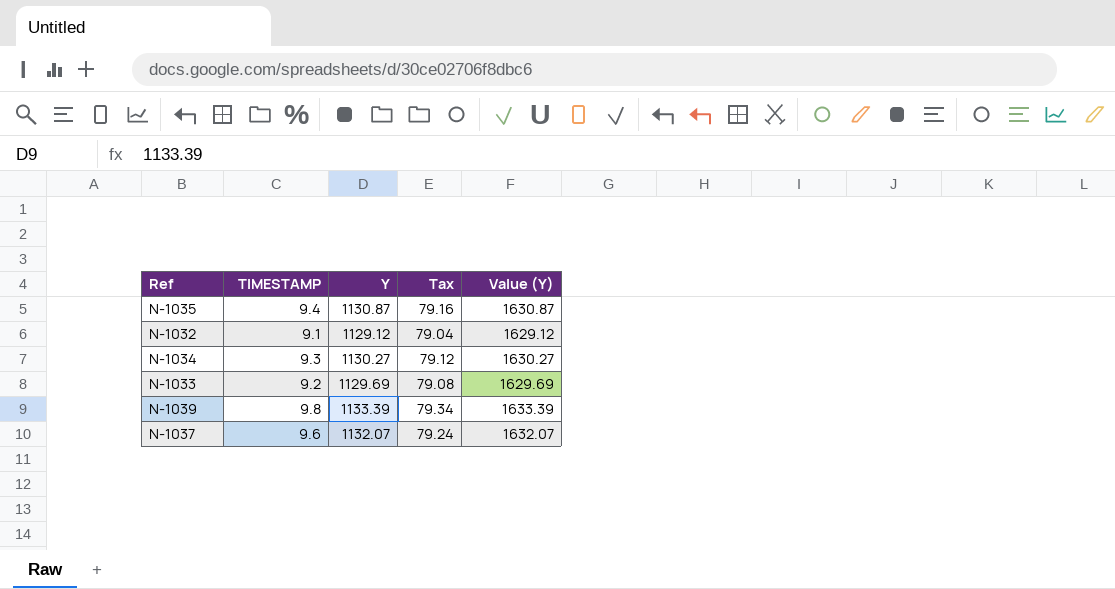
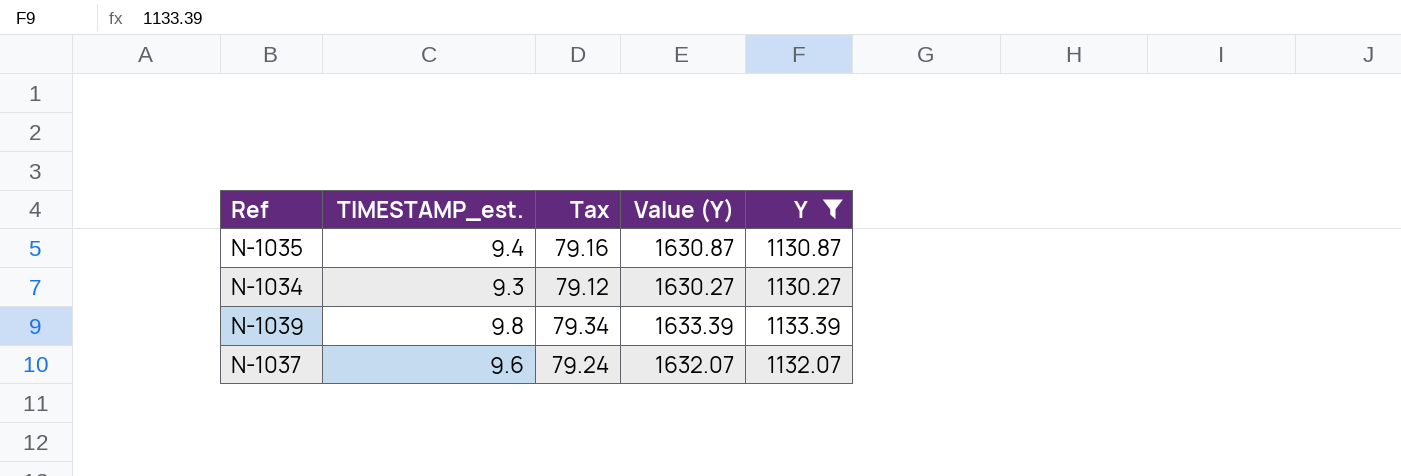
filter: none -> Y >= 1130.27
column name: TIMESTAMP -> TIMESTAMP_est.
column Y | position: 3 -> 5

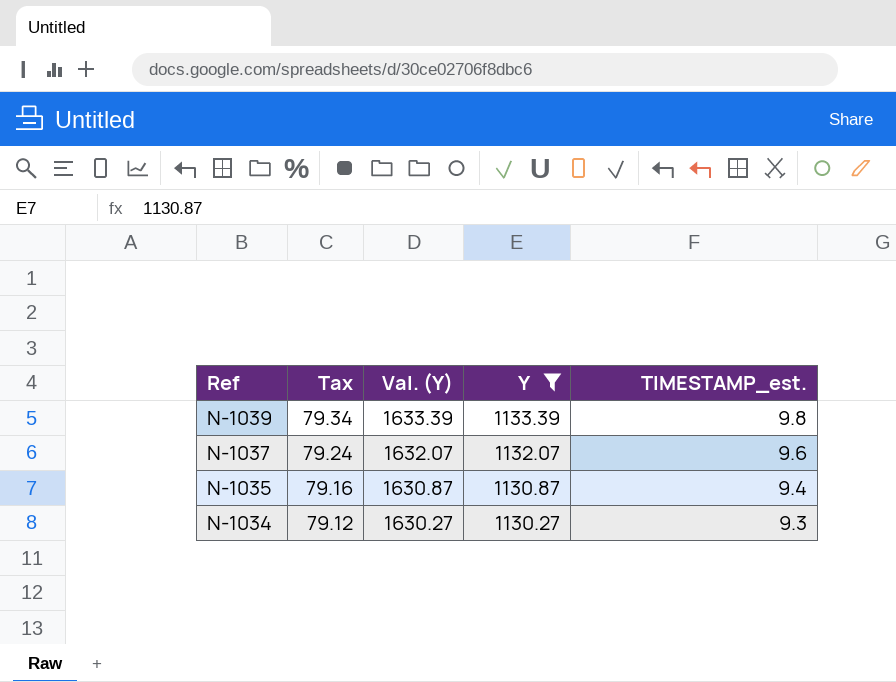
row order: none -> Ref descending
column name: Value (Y) -> Val. (Y)
column TIMESTAMP_est. | position: 2 -> 5

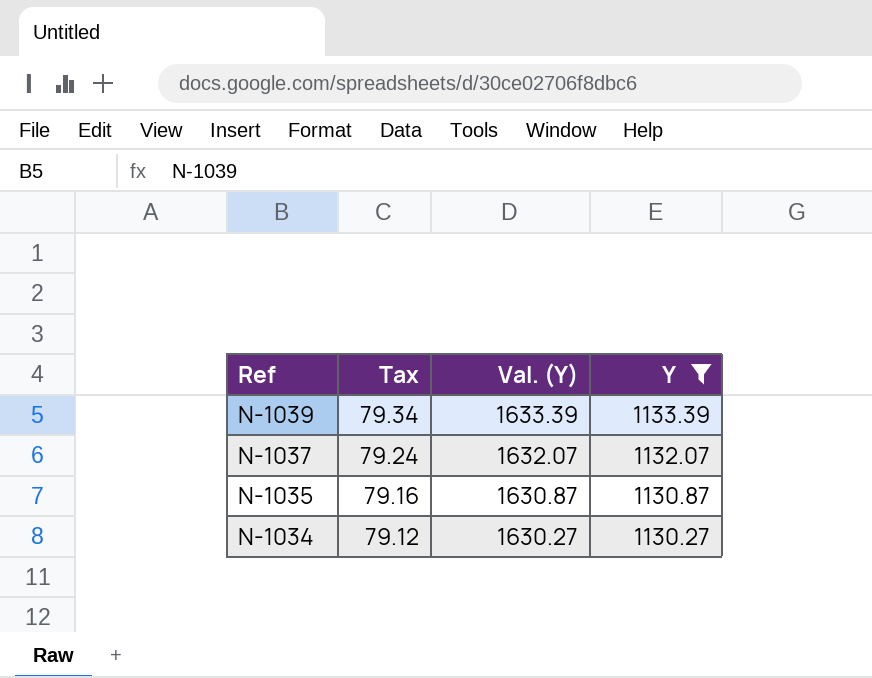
column TIMESTAMP_est. | position: 5 -> none

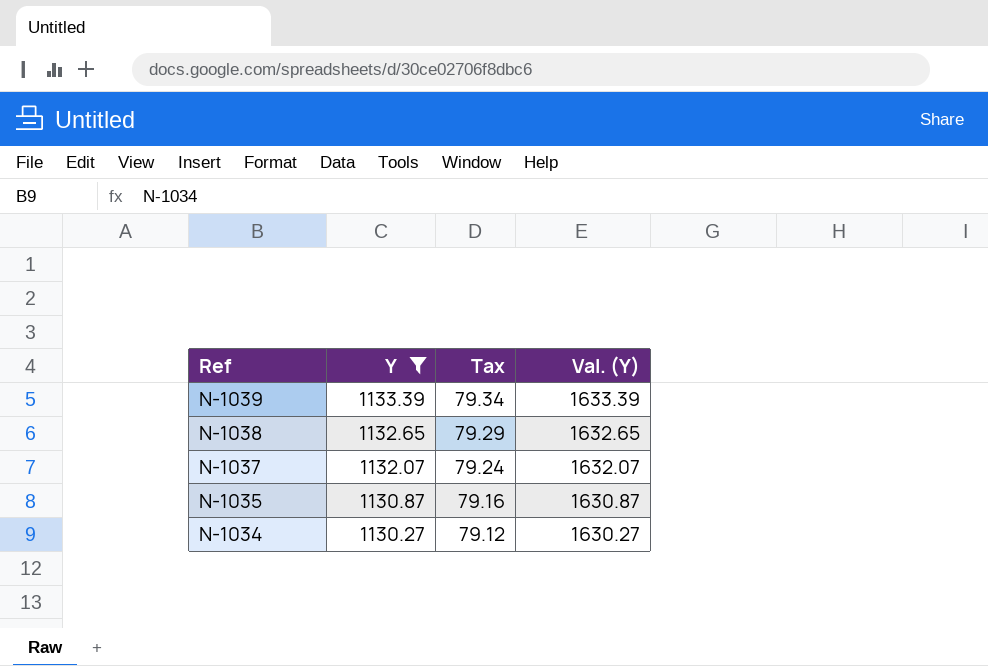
column Y | position: 4 -> 2
row N-1038: none -> 1132.65 | 79.29 | 1632.65

